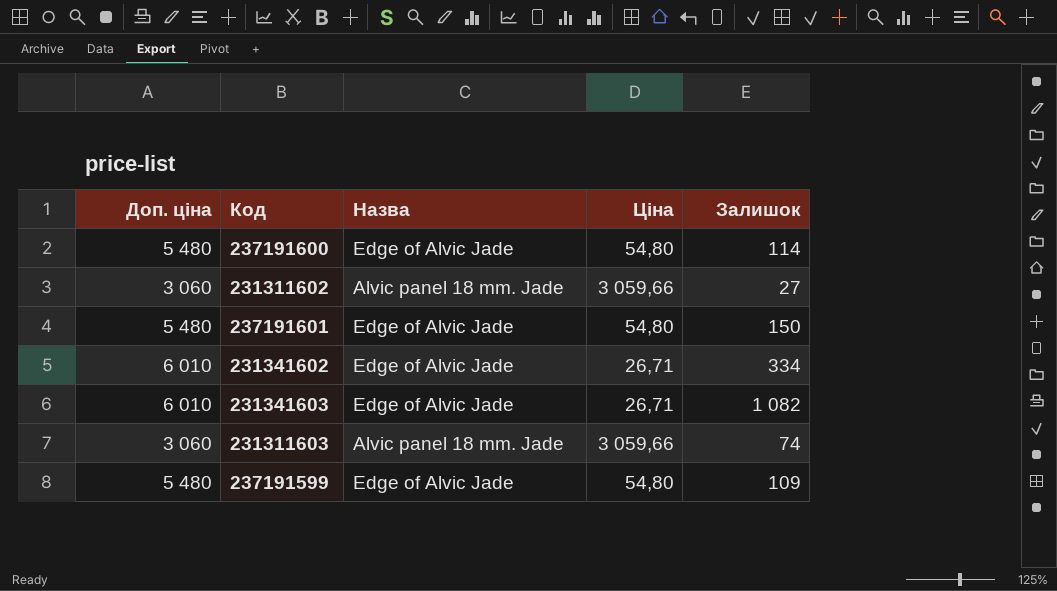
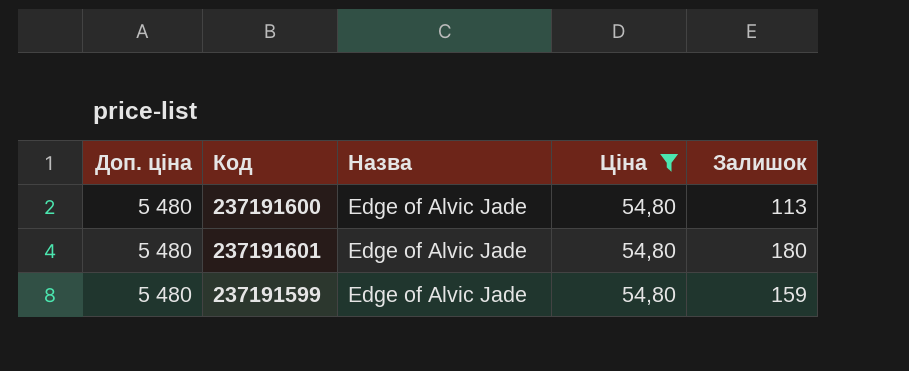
filter: none -> Ціна = 54,80
237191600 | Залишок: 114 -> 113
237191601 | Залишок: 150 -> 180
237191599 | Залишок: 109 -> 159

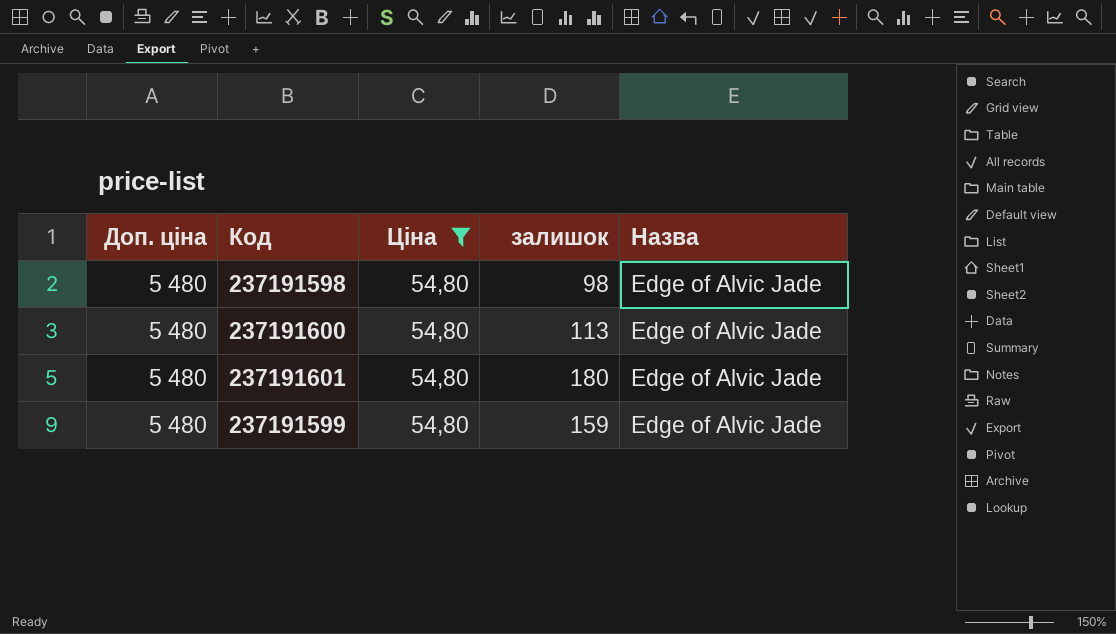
column name: Залишок -> залишок
column Назва | position: 3 -> 5
row 237191598: none -> 5 480 | 54,80 | 98 | Edge of Alvic Jade

